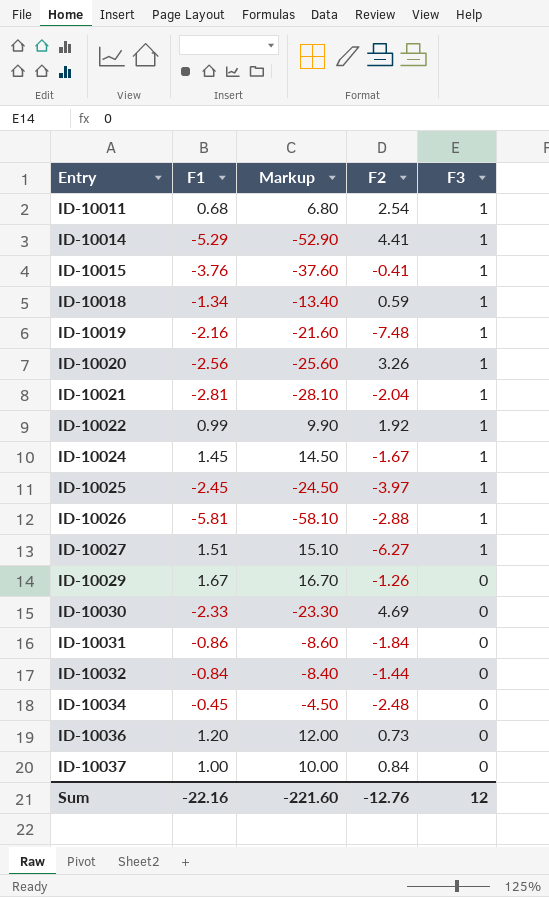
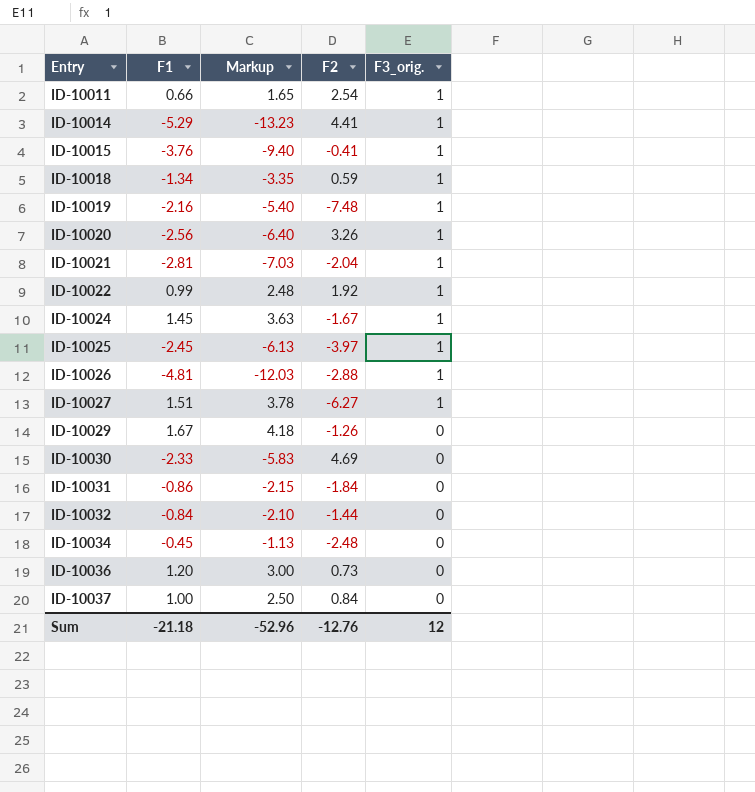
column Markup | formula: [F1] * 10 -> [F1] * 2.5
column name: F3 -> F3_orig.
ID-10011 | F1: 0.68 -> 0.66
ID-10026 | F1: -5.81 -> -4.81
Sum | F1: -22.16 -> -21.18
Sum | Markup: -221.60 -> -52.96

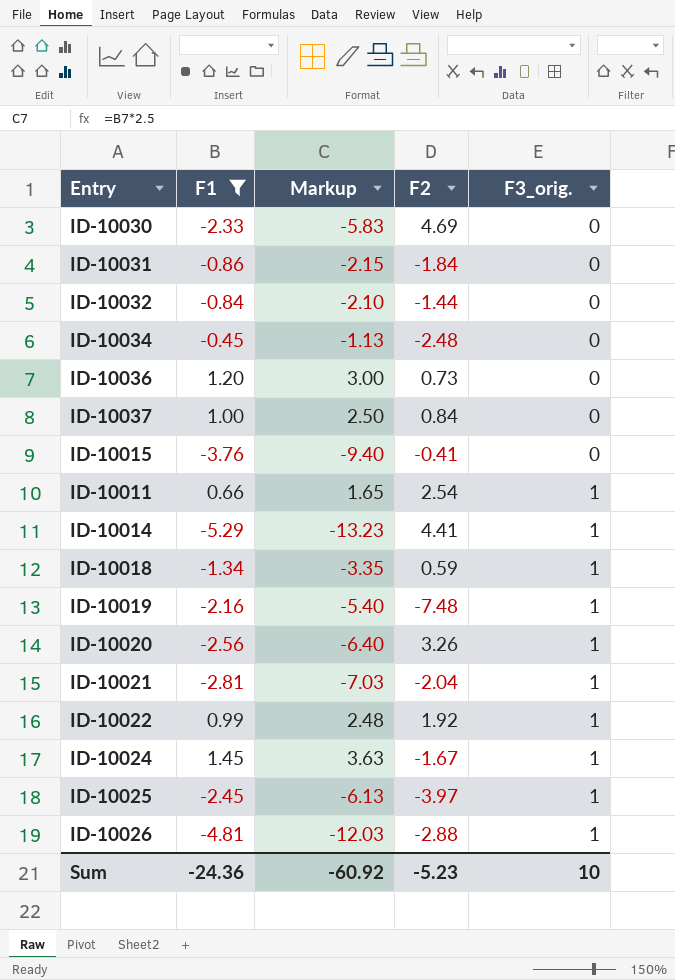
filter: none -> F1 <= 1.45
row order: Entry ascending -> F3_orig. ascending
ID-10015 | F3_orig.: 1 -> 0
Sum | F1: -21.18 -> -24.36
Sum | Markup: -52.96 -> -60.92
Sum | F2: -12.76 -> -5.23
Sum | F3_orig.: 12 -> 10

